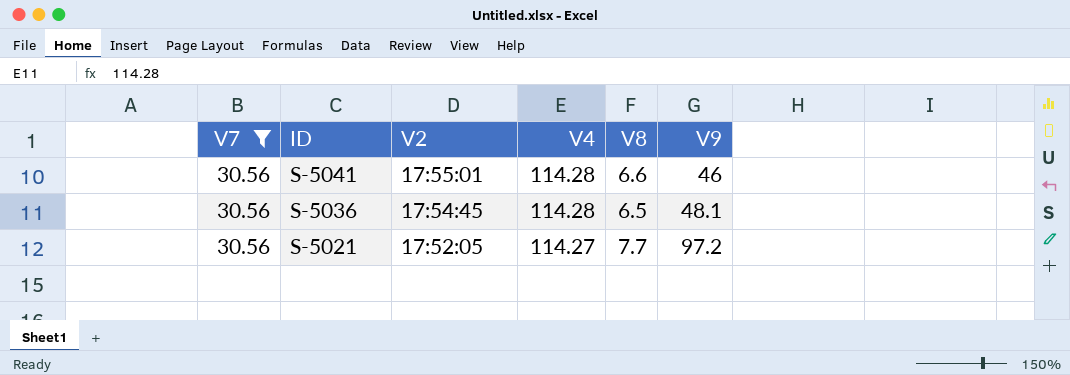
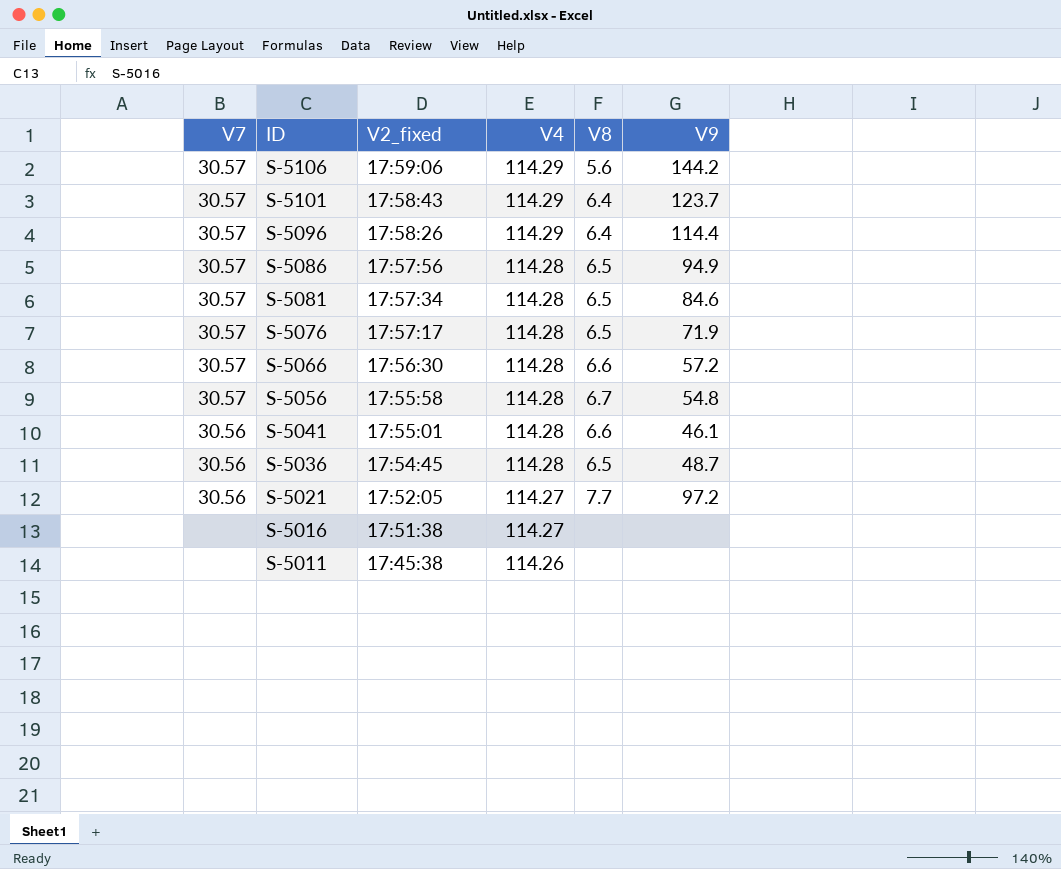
filter: V7 = 30.56 -> none
column name: V2 -> V2_fixed
S-5041 | V9: 46 -> 46.1
S-5036 | V9: 48.1 -> 48.7

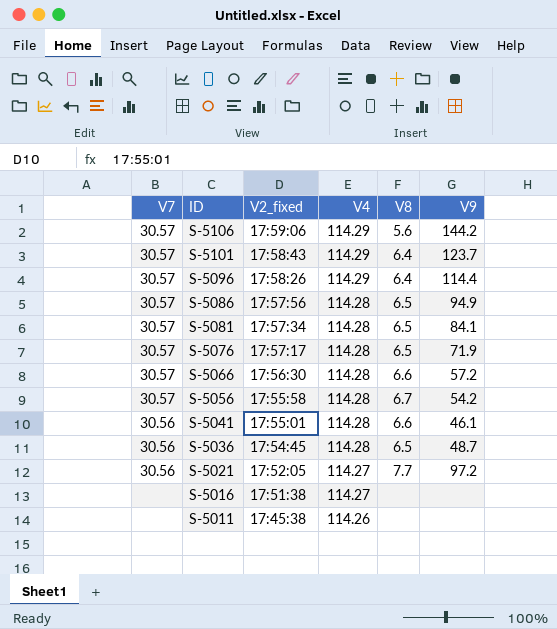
S-5081 | V9: 84.6 -> 84.1
S-5056 | V9: 54.8 -> 54.2

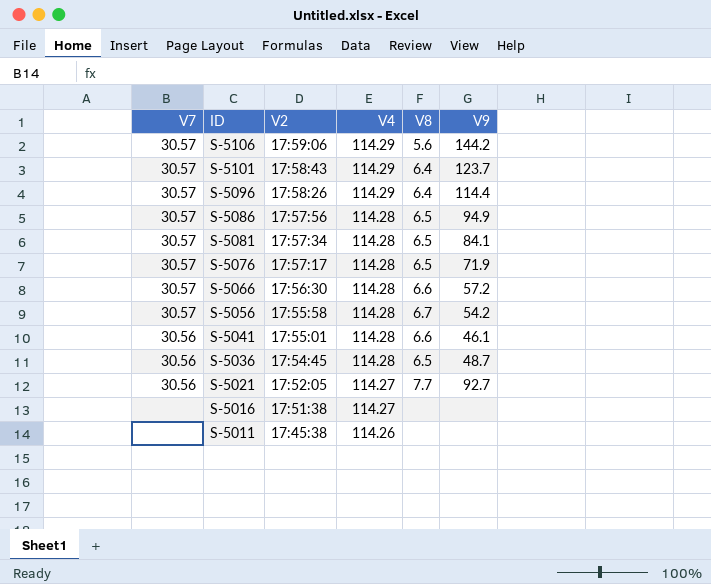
column name: V2_fixed -> V2
S-5021 | V9: 97.2 -> 92.7

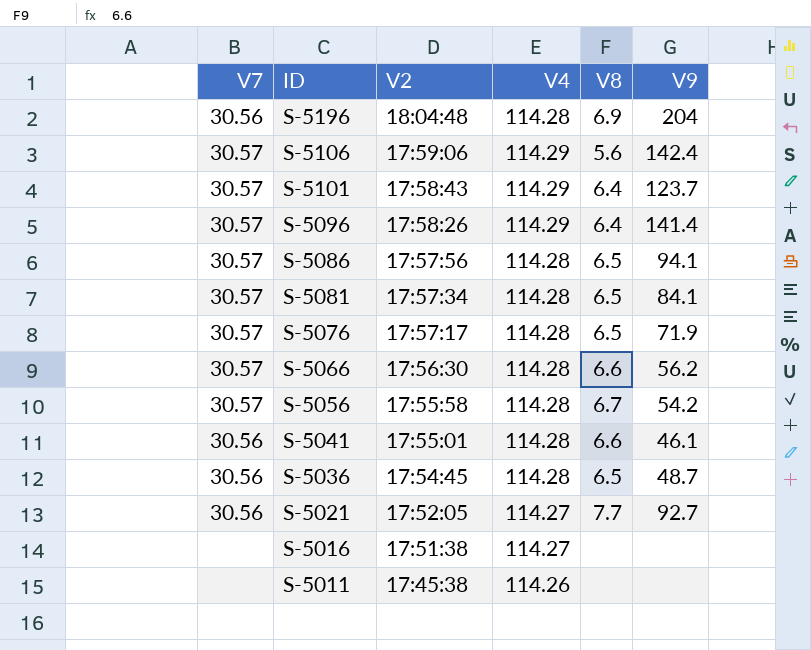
row S-5196: none -> 30.56 | 18:04:48 | 114.28 | 6.9 | 204
S-5106 | V9: 144.2 -> 142.4
S-5096 | V9: 114.4 -> 141.4
S-5086 | V9: 94.9 -> 94.1
S-5066 | V9: 57.2 -> 56.2

